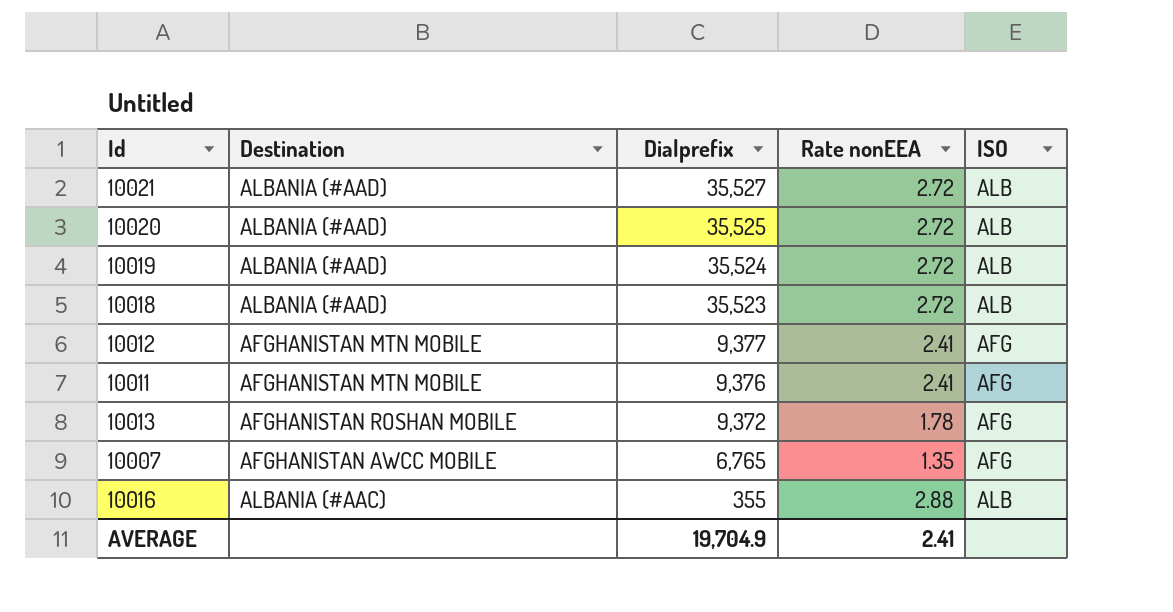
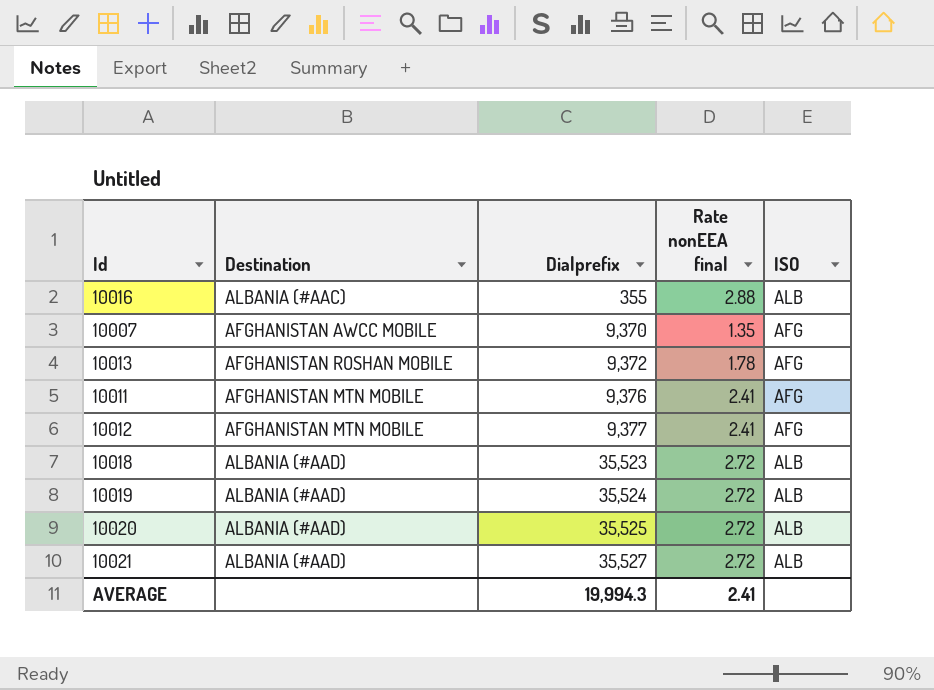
row order: Dialprefix descending -> Dialprefix ascending
column name: Rate nonEEA -> Rate nonEEA final
10007 | Dialprefix: 6,765 -> 9,370
AVERAGE | Dialprefix: 19,704.9 -> 19,994.3

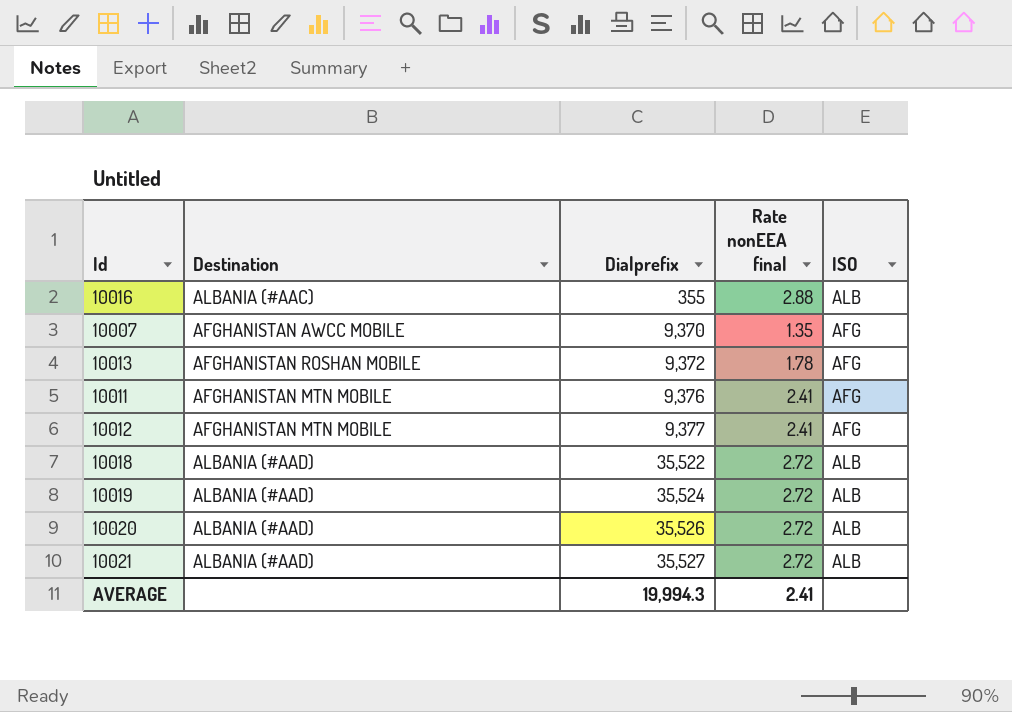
10018 | Dialprefix: 35,523 -> 35,522
10020 | Dialprefix: 35,525 -> 35,526

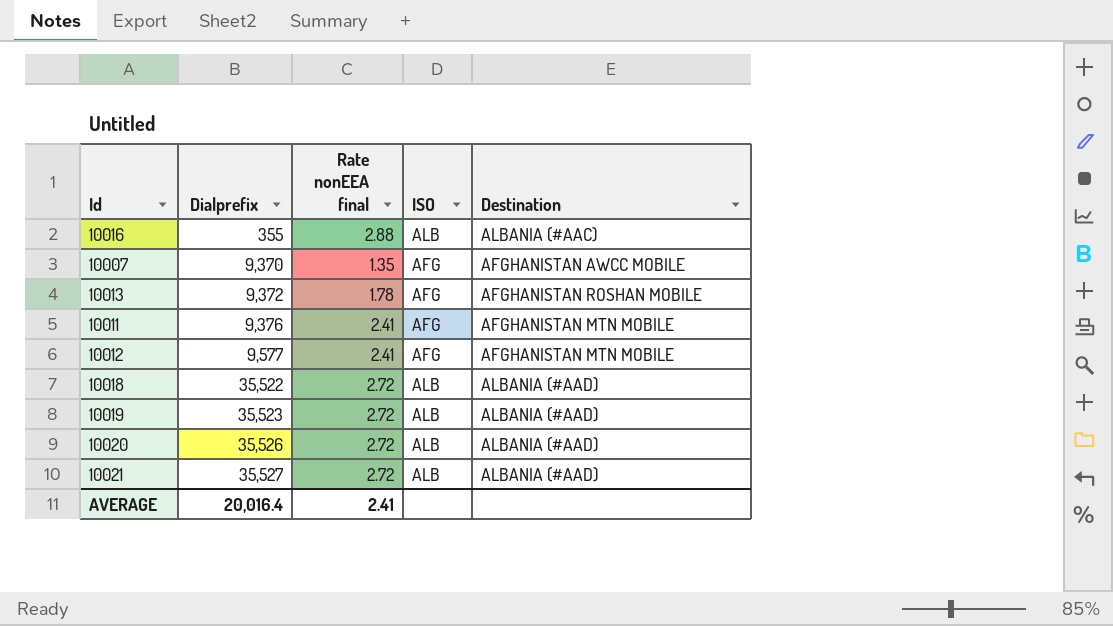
column Destination | position: 2 -> 5
10012 | Dialprefix: 9,377 -> 9,577
10019 | Dialprefix: 35,524 -> 35,523
AVERAGE | Dialprefix: 19,994.3 -> 20,016.4

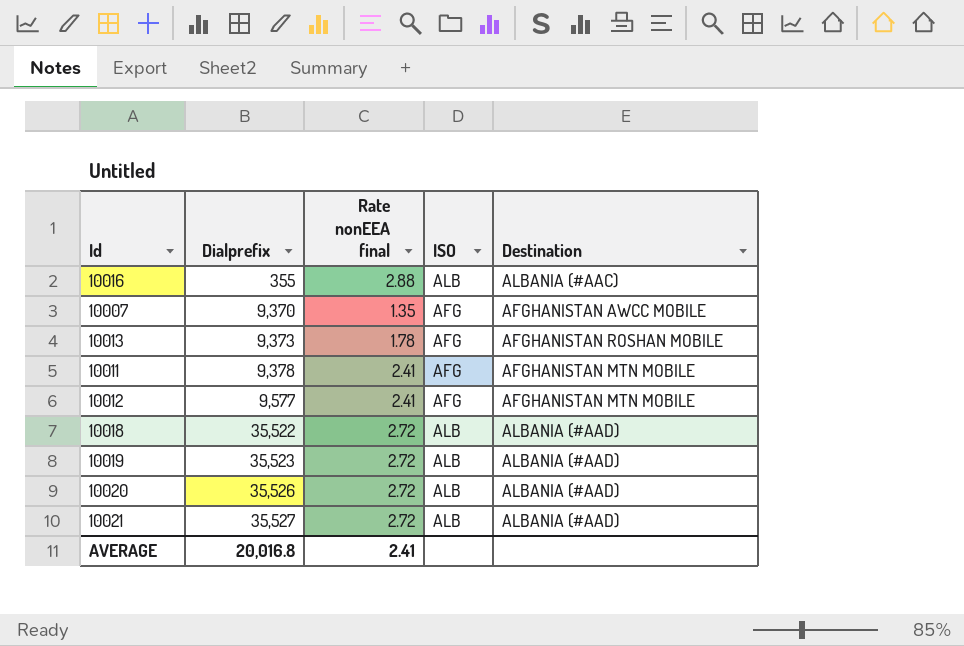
10013 | Dialprefix: 9,372 -> 9,373
10011 | Dialprefix: 9,376 -> 9,378
AVERAGE | Dialprefix: 20,016.4 -> 20,016.8

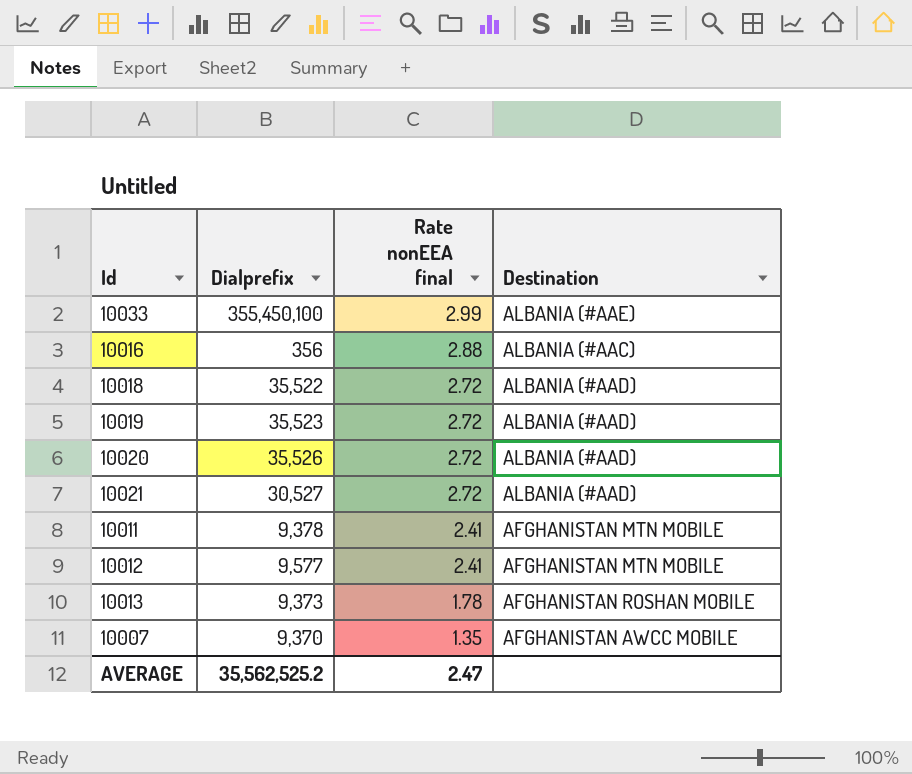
row order: Dialprefix ascending -> Rate nonEEA final descending
column ISO | position: 4 -> none
row 10033: none -> 355,450,100 | 2.99 | ALBANIA (#AAE)
10016 | Dialprefix: 355 -> 356
10021 | Dialprefix: 35,527 -> 30,527
AVERAGE | Dialprefix: 20,016.8 -> 35,562,525.2
AVERAGE | Rate nonEEA final: 2.41 -> 2.47

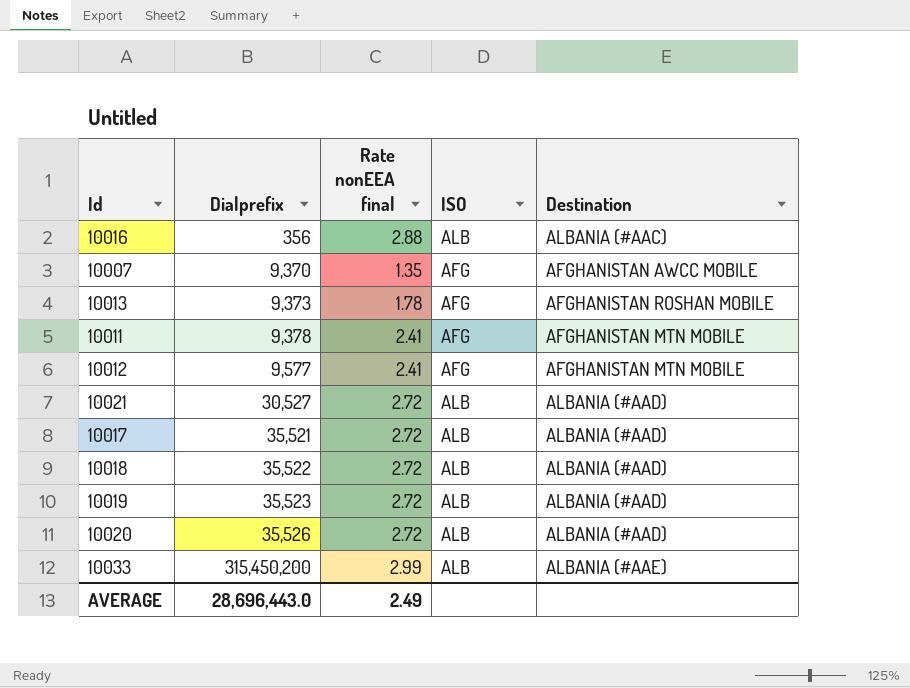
row order: Rate nonEEA final descending -> Dialprefix ascending
column ISO | position: none -> 4
row 10017: none -> 35,521 | 2.72 | ALB | ALBANIA (#AAD)
10033 | Dialprefix: 355,450,100 -> 315,450,200
AVERAGE | Dialprefix: 35,562,525.2 -> 28,696,443.0
AVERAGE | Rate nonEEA final: 2.47 -> 2.49

